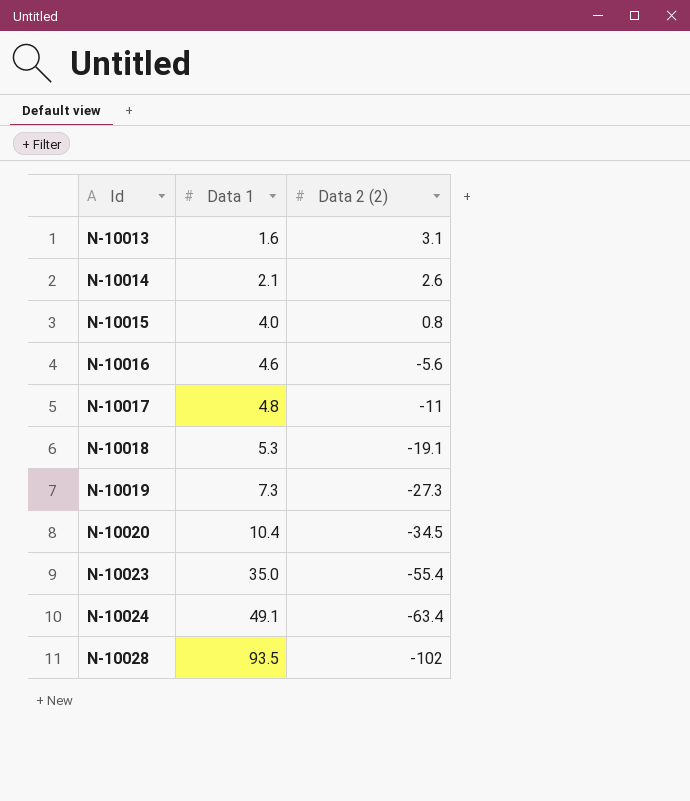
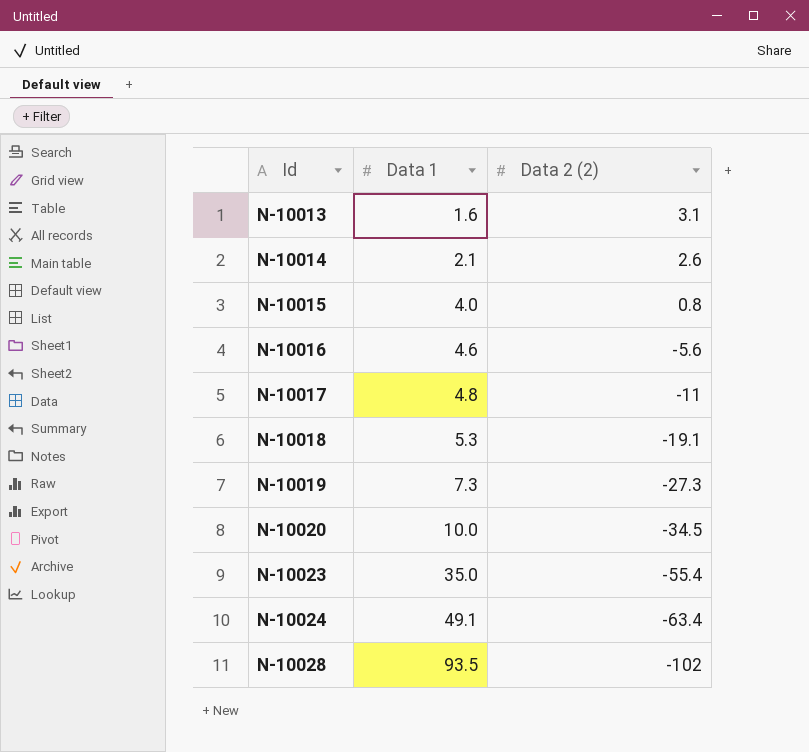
N-10020 | Data 1: 10.4 -> 10.0

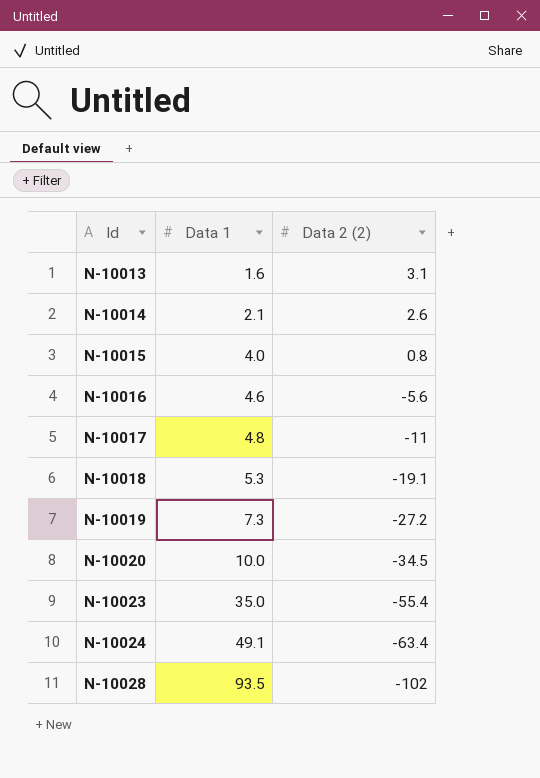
N-10019 | Data 2 (2): -27.3 -> -27.2

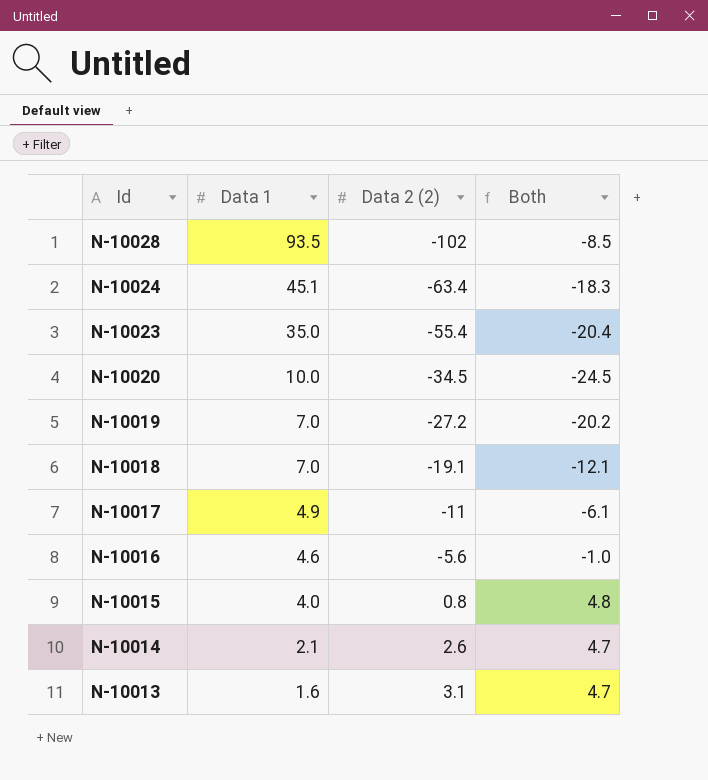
row order: Id ascending -> Id descending
column Both | formula: none -> [Data 1] + [Data 2 (2)]
N-10024 | Data 1: 49.1 -> 45.1
N-10019 | Data 1: 7.3 -> 7.0
N-10018 | Data 1: 5.3 -> 7.0
N-10017 | Data 1: 4.8 -> 4.9

